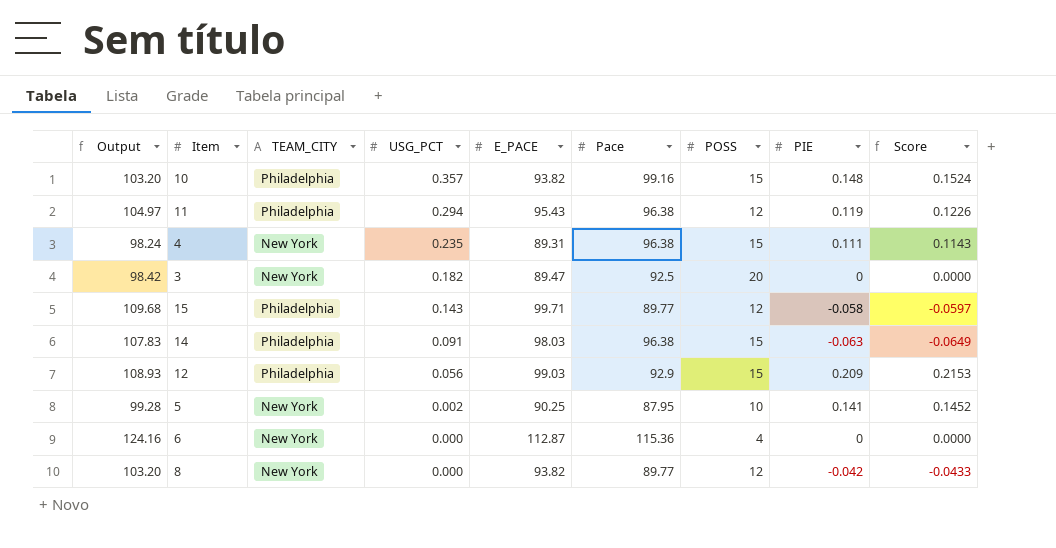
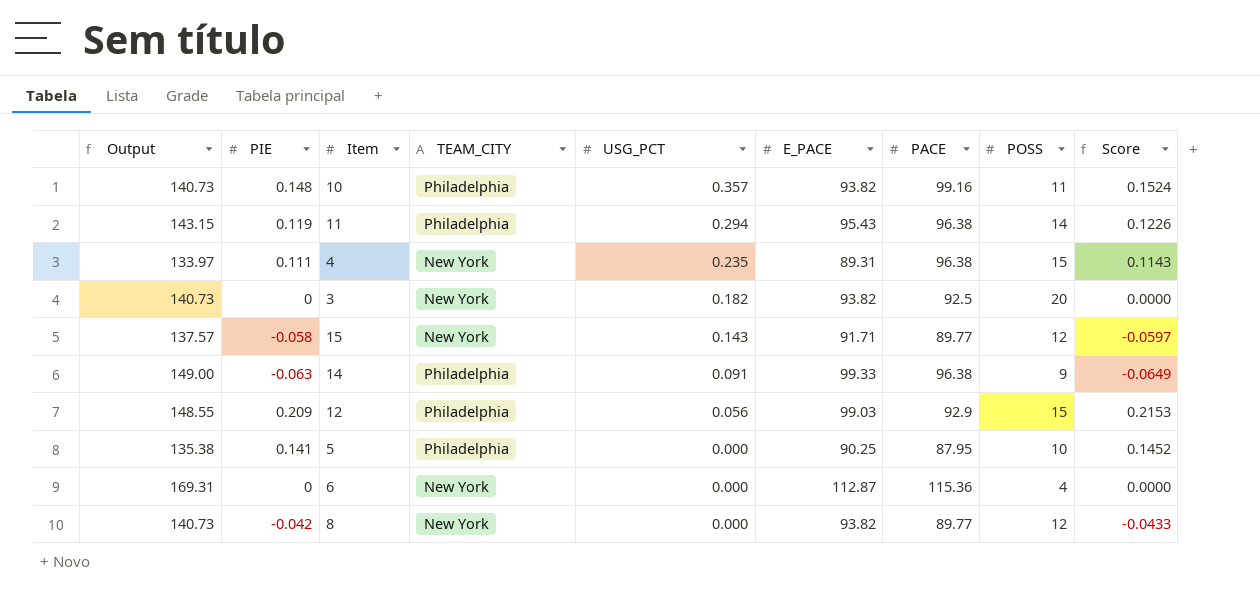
column Output | formula: [E_PACE] * 1.1 -> [E_PACE] * 1.5
column PIE | position: 8 -> 2
column name: Pace -> PACE
10 | POSS: 15 -> 11
11 | POSS: 12 -> 14
3 | E_PACE: 89.47 -> 93.82
15 | TEAM_CITY: Philadelphia -> New York
15 | E_PACE: 99.71 -> 91.71
14 | E_PACE: 98.03 -> 99.33
14 | POSS: 15 -> 9
5 | TEAM_CITY: New York -> Philadelphia
5 | USG_PCT: 0.002 -> 0.000

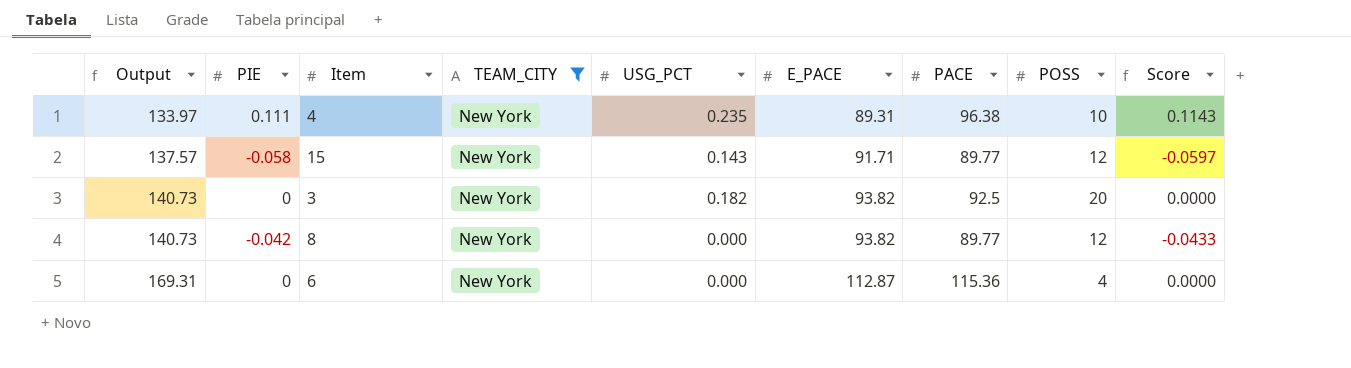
filter: none -> TEAM_CITY = New York
row order: USG_PCT descending -> Output ascending
4 | POSS: 15 -> 10

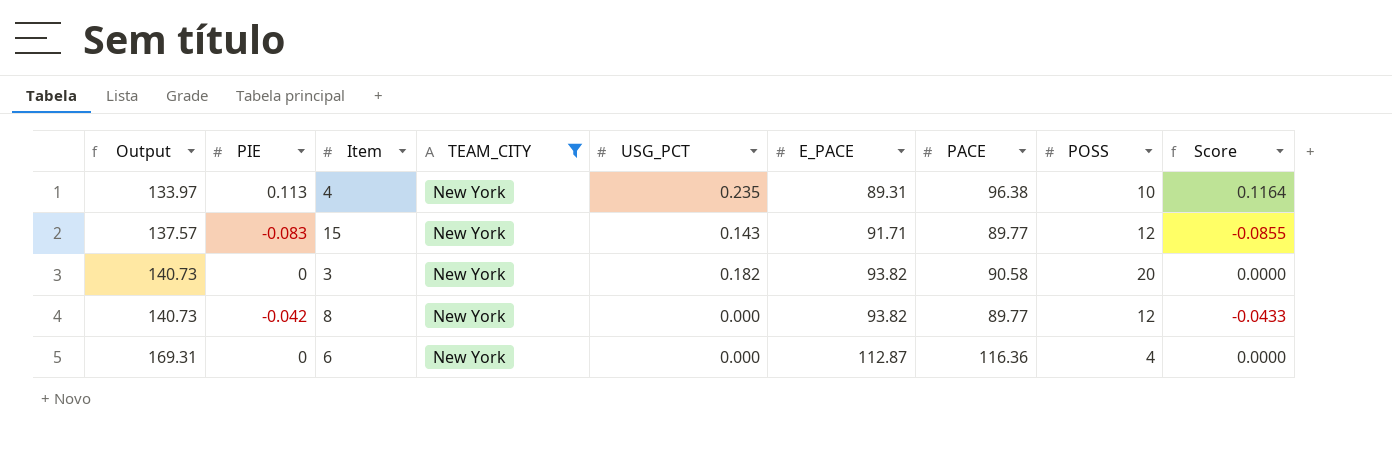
4 | PIE: 0.111 -> 0.113
4 | Score: 0.1143 -> 0.1164
15 | PIE: -0.058 -> -0.083
15 | Score: -0.0597 -> -0.0855
3 | PACE: 92.5 -> 90.58
6 | PACE: 115.36 -> 116.36

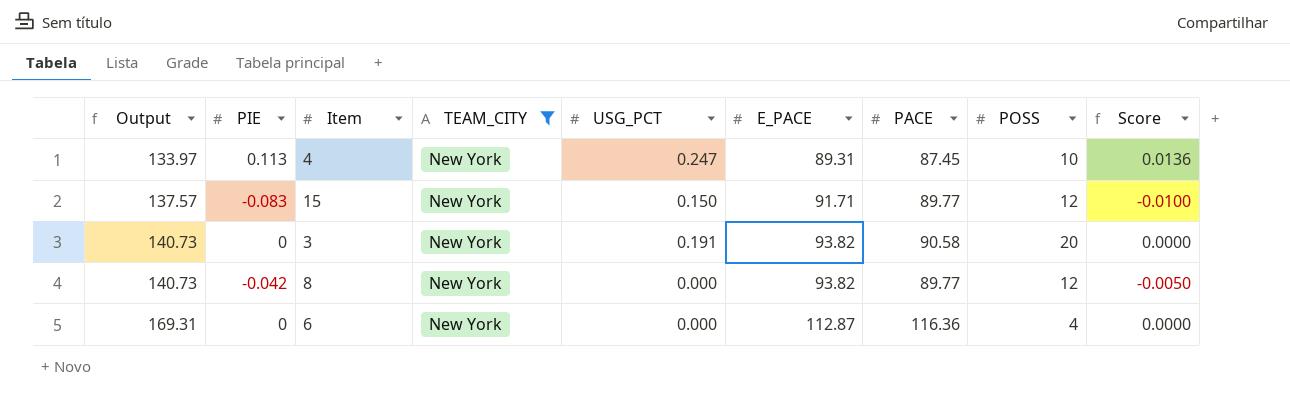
column Score | formula: [PIE] * 1.03 -> [PIE] * 0.12
4 | USG_PCT: 0.235 -> 0.247
4 | PACE: 96.38 -> 87.45
15 | USG_PCT: 0.143 -> 0.150
3 | USG_PCT: 0.182 -> 0.191

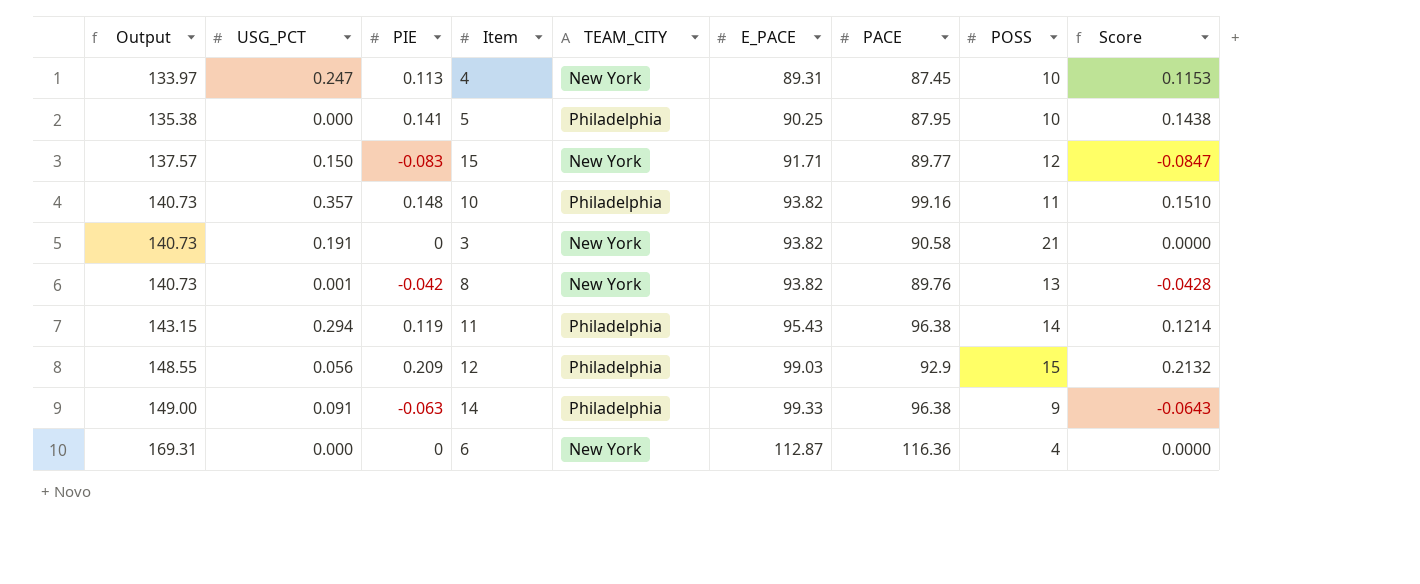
filter: TEAM_CITY = New York -> none
column USG_PCT | position: 5 -> 2
column Score | formula: [PIE] * 0.12 -> [PIE] * 1.02
3 | POSS: 20 -> 21
8 | USG_PCT: 0.000 -> 0.001
8 | PACE: 89.77 -> 89.76
8 | POSS: 12 -> 13

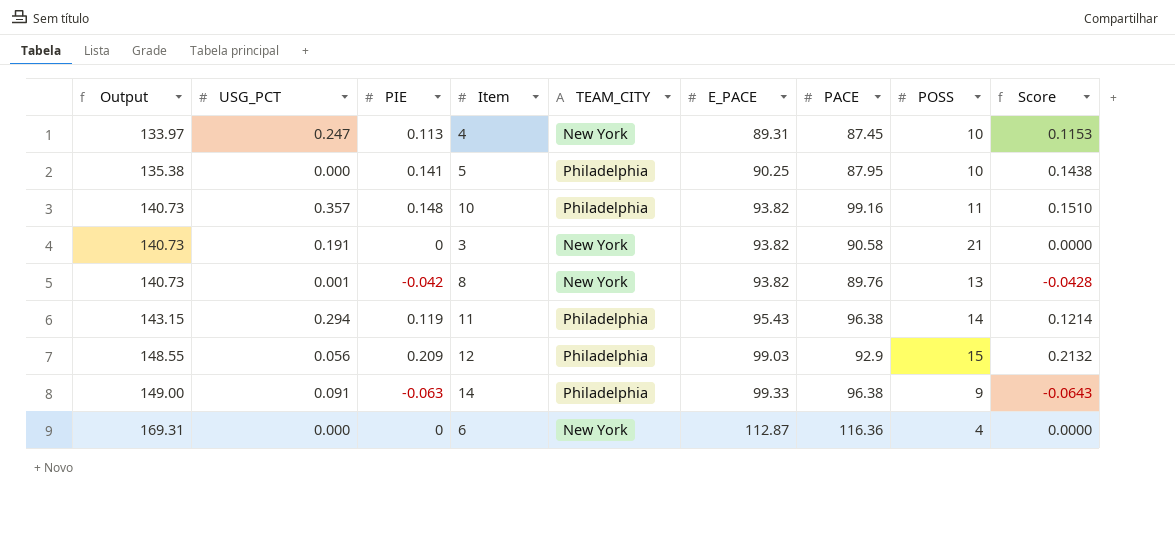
row 15: 137.57 | 0.150 | -0.083 | New York | 91.71 | 89.77 | 12 | -0.0847 -> none

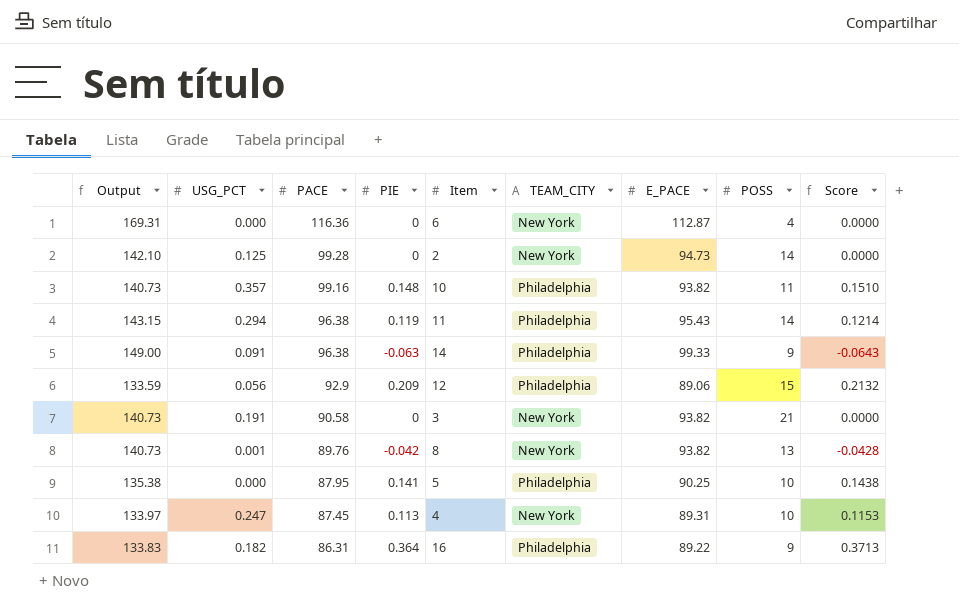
row order: Output ascending -> PACE descending
column PACE | position: 7 -> 3
row 2: none -> 142.10 | 0.125 | 99.28 | 0 | New York | 94.73 | 14 | 0.0000
12 | Output: 148.55 -> 133.59
12 | E_PACE: 99.03 -> 89.06
row 16: none -> 133.83 | 0.182 | 86.31 | 0.364 | Philadelphia | 89.22 | 9 | 0.3713

